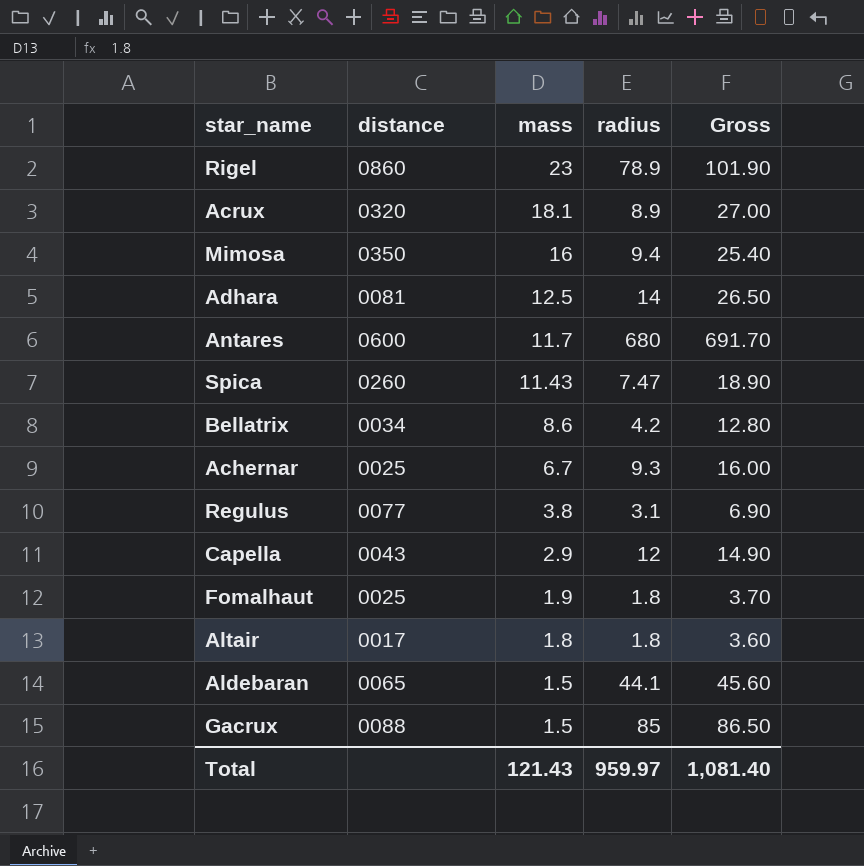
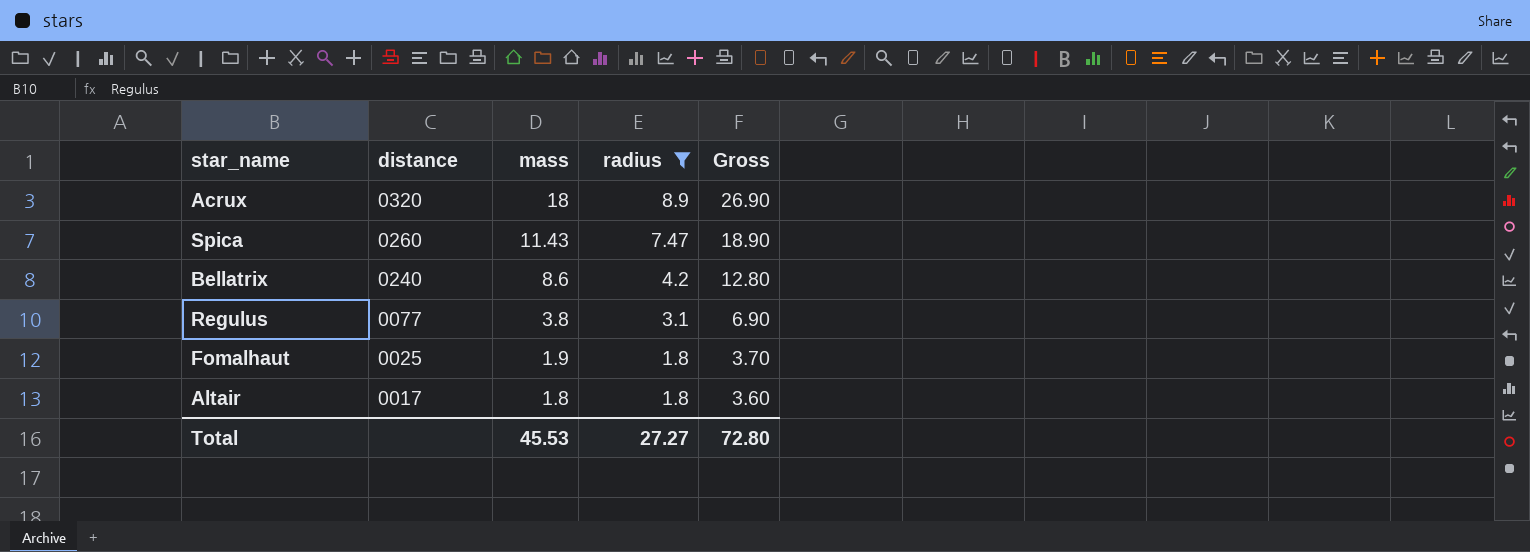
filter: none -> radius <= 8.9
Acrux | mass: 18.1 -> 18
Acrux | Gross: 27.00 -> 26.90
Bellatrix | distance: 0034 -> 0240
Total | mass: 121.43 -> 45.53
Total | radius: 959.97 -> 27.27
Total | Gross: 1,081.40 -> 72.80

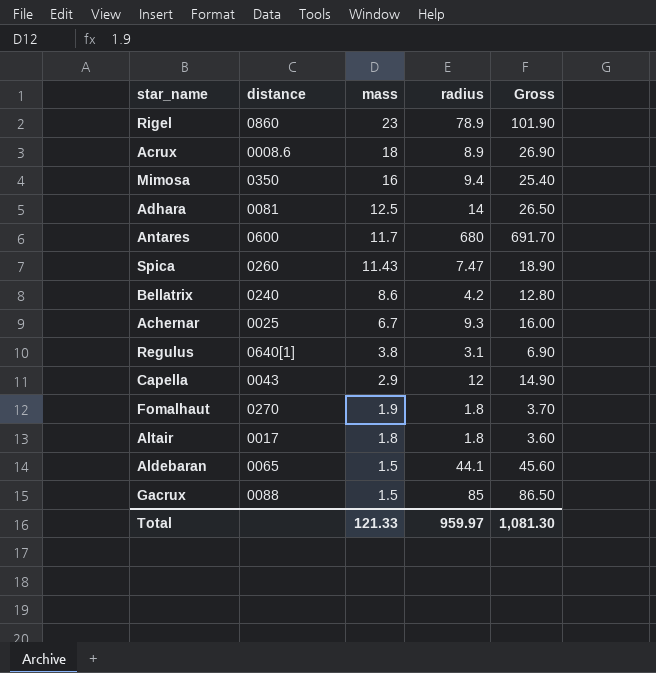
filter: radius <= 8.9 -> none
Acrux | distance: 0320 -> 0008.6
Regulus | distance: 0077 -> 0640[1]
Fomalhaut | distance: 0025 -> 0270
Total | mass: 45.53 -> 121.33
Total | radius: 27.27 -> 959.97
Total | Gross: 72.80 -> 1,081.30

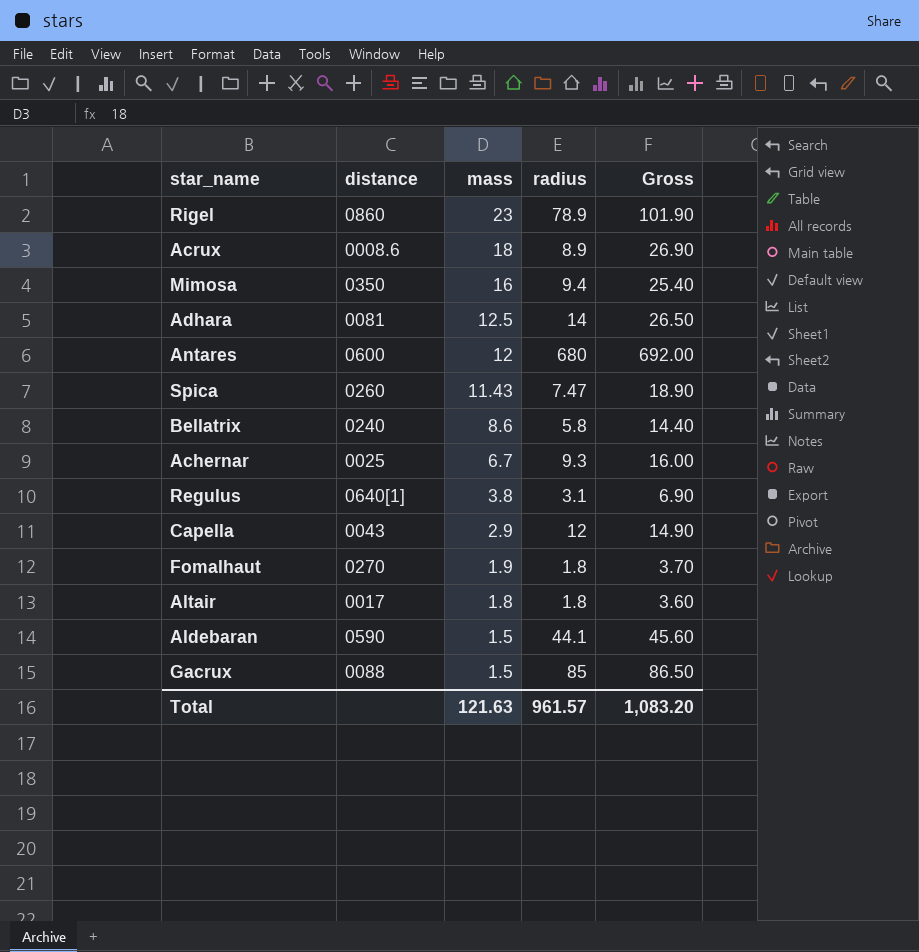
Antares | mass: 11.7 -> 12
Antares | Gross: 691.70 -> 692.00
Bellatrix | radius: 4.2 -> 5.8
Bellatrix | Gross: 12.80 -> 14.40
Aldebaran | distance: 0065 -> 0590
Total | mass: 121.33 -> 121.63
Total | radius: 959.97 -> 961.57
Total | Gross: 1,081.30 -> 1,083.20

